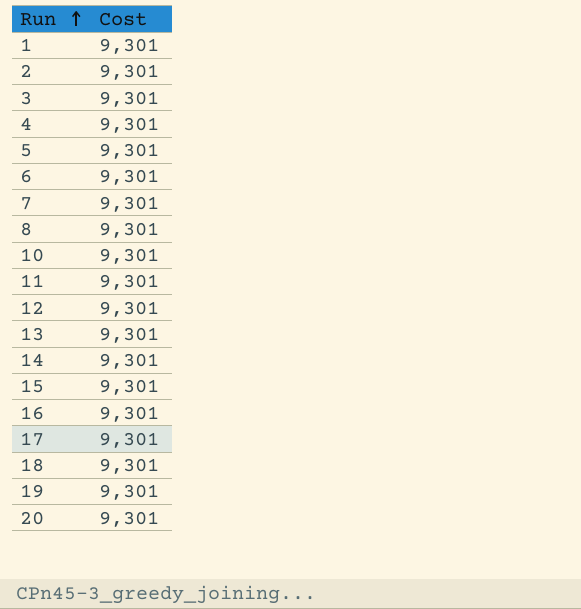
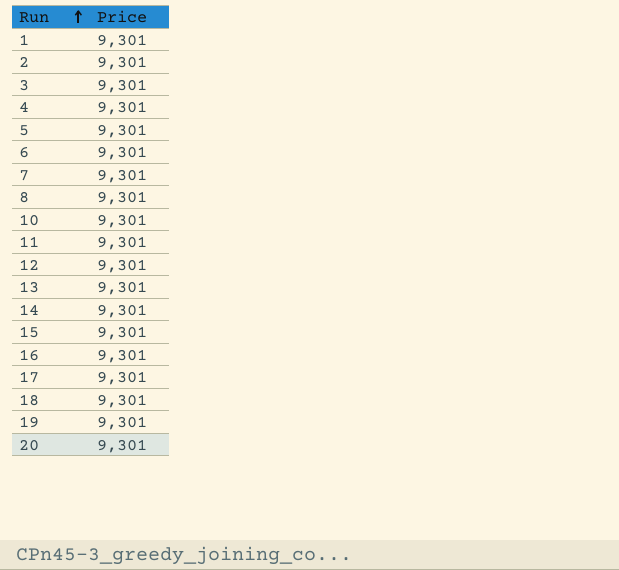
column name: Cost -> Price

